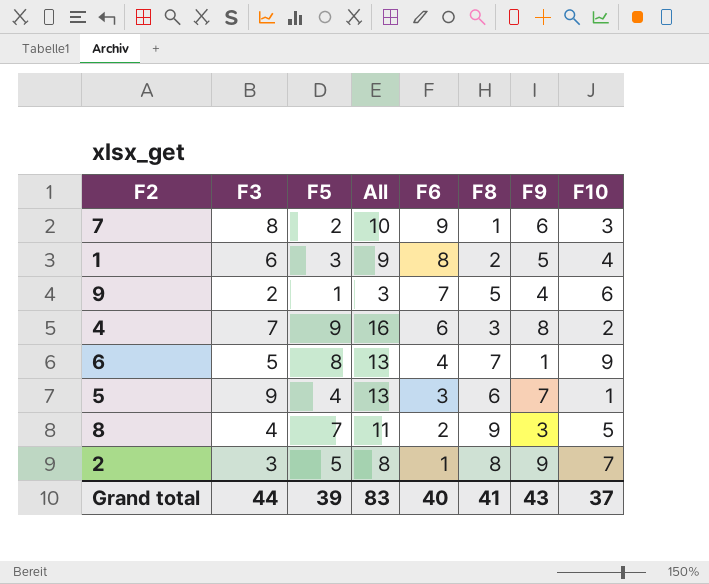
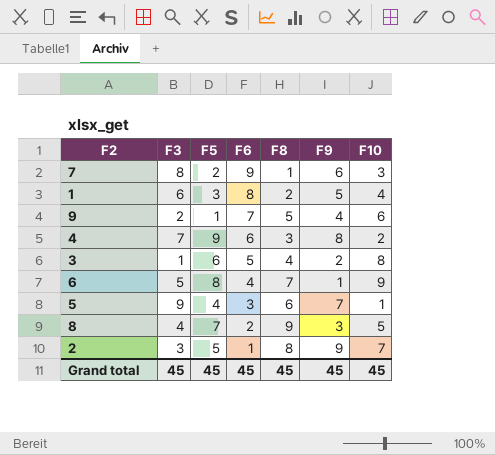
column All | formula: [F3] + [F5] -> none
row 3: none -> 1 | 6 | 5 | 4 | 2 | 8
Grand total | F3: 44 -> 45
Grand total | F5: 39 -> 45
Grand total | F6: 40 -> 45
Grand total | F8: 41 -> 45
Grand total | F9: 43 -> 45
Grand total | F10: 37 -> 45

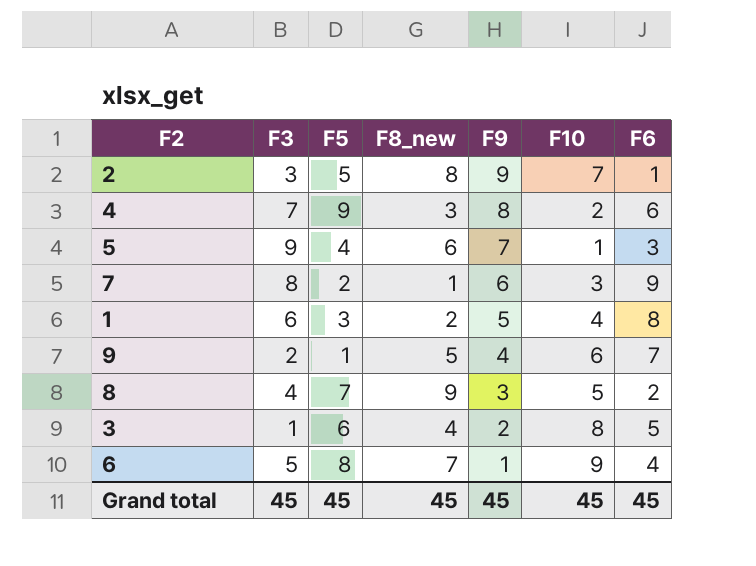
row order: F6 descending -> F9 descending
column name: F8 -> F8_new
column F6 | position: 4 -> 7

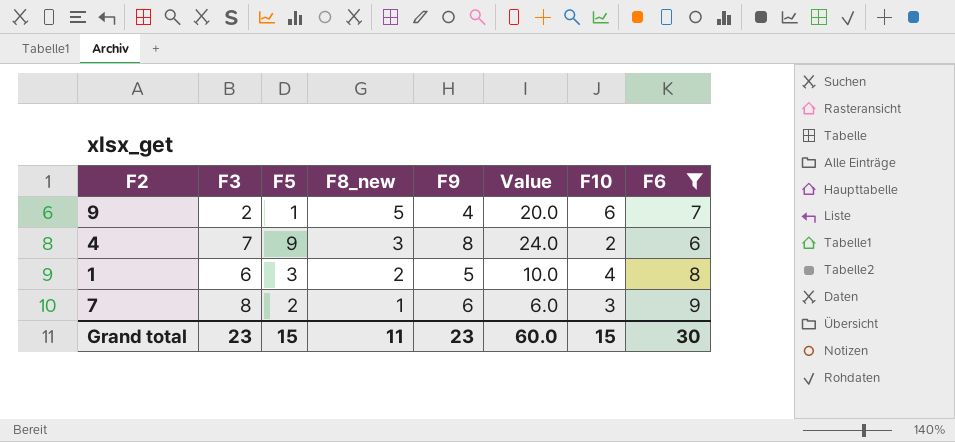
filter: none -> F6 >= 6
row order: F9 descending -> F8_new descending
column Value | formula: none -> [F8_new] * [F9]
Grand total | F3: 45 -> 23
Grand total | F5: 45 -> 15
Grand total | F8_new: 45 -> 11
Grand total | F9: 45 -> 23
Grand total | F10: 45 -> 15
Grand total | F6: 45 -> 30

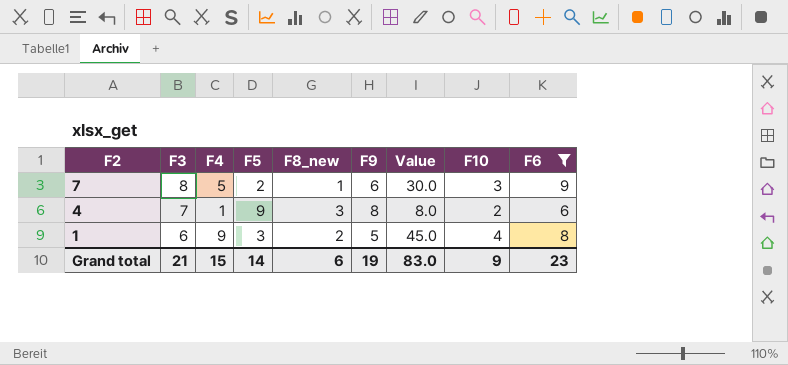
row order: F8_new descending -> F2 descending
column F4 | position: none -> 3
column Value | formula: [F8_new] * [F9] -> [F4] * [F9]
row 9: 2 | 1 | 5 | 4 | 20.0 | 6 | 7 -> none
Grand total | F3: 23 -> 21
Grand total | F5: 15 -> 14
Grand total | F8_new: 11 -> 6
Grand total | F9: 23 -> 19
Grand total | Value: 60.0 -> 83.0
Grand total | F10: 15 -> 9
Grand total | F6: 30 -> 23

